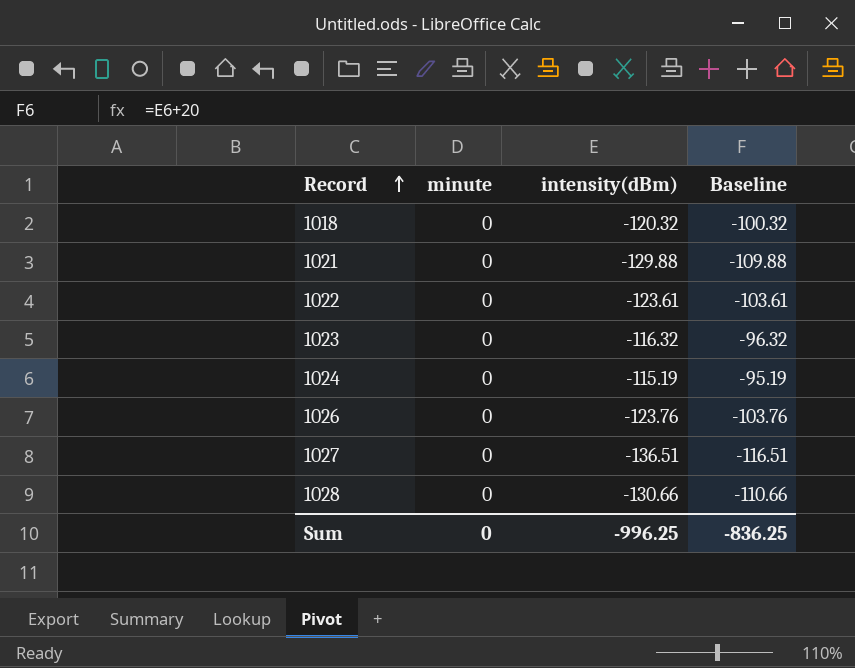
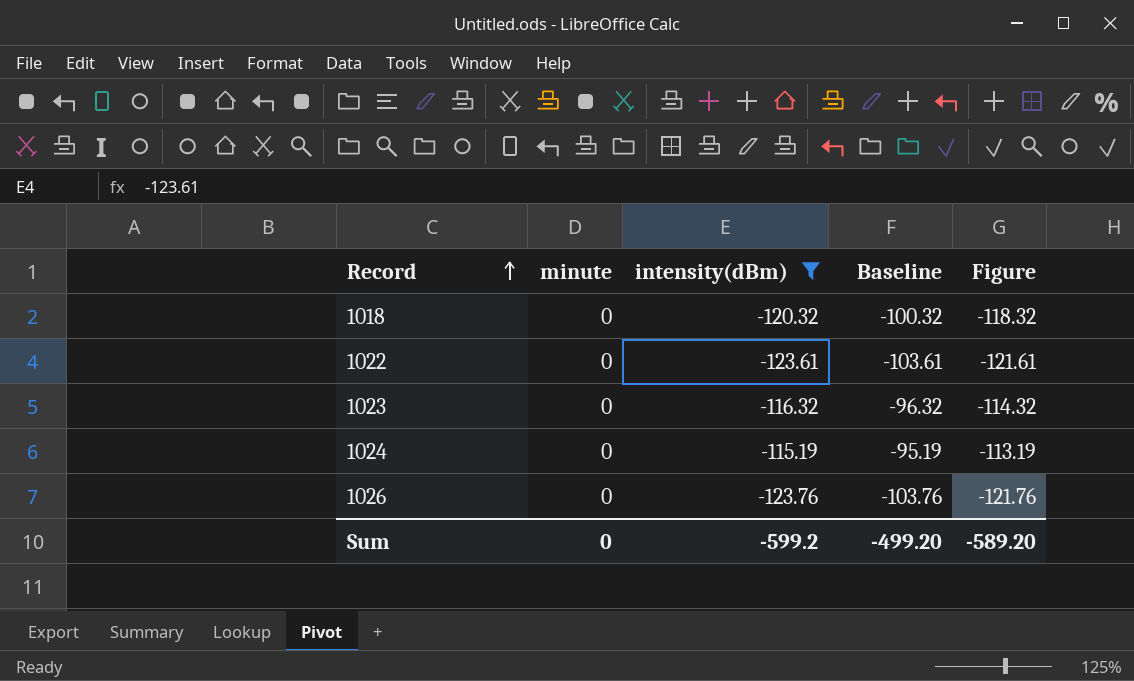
filter: none -> intensity(dBm) >= -123.76
column Figure | formula: none -> [intensity(dBm)] + 2
Sum | intensity(dBm): -996.25 -> -599.2
Sum | Baseline: -836.25 -> -499.20

